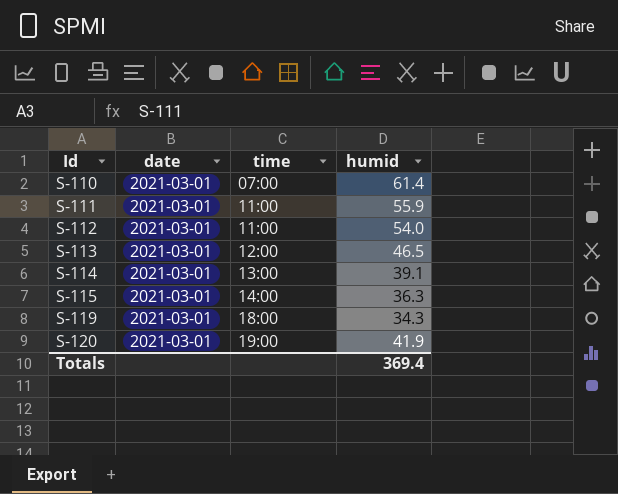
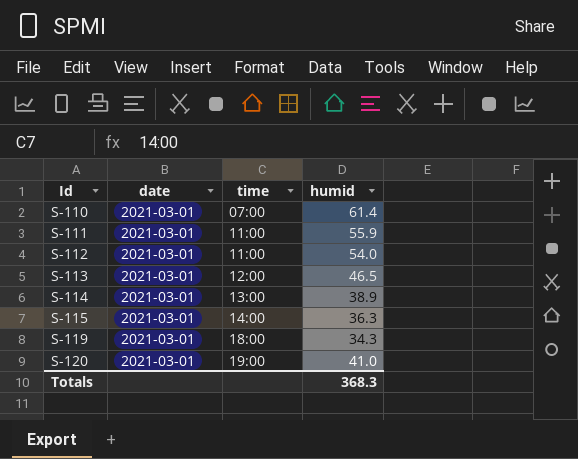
S-114 | humid: 39.1 -> 38.9
S-120 | humid: 41.9 -> 41.0
Totals | humid: 369.4 -> 368.3

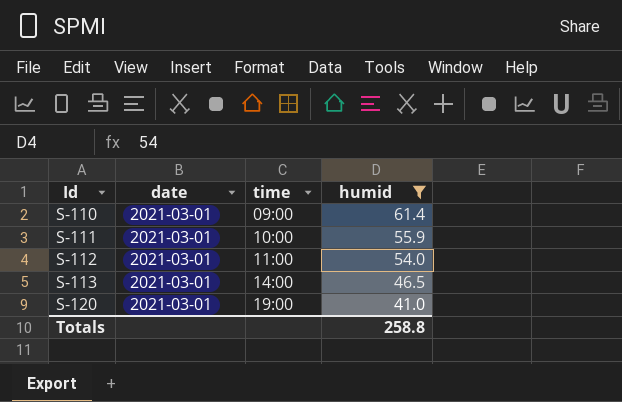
filter: none -> humid >= 41.0
S-110 | time: 07:00 -> 09:00
S-111 | time: 11:00 -> 10:00
S-113 | time: 12:00 -> 14:00
Totals | humid: 368.3 -> 258.8

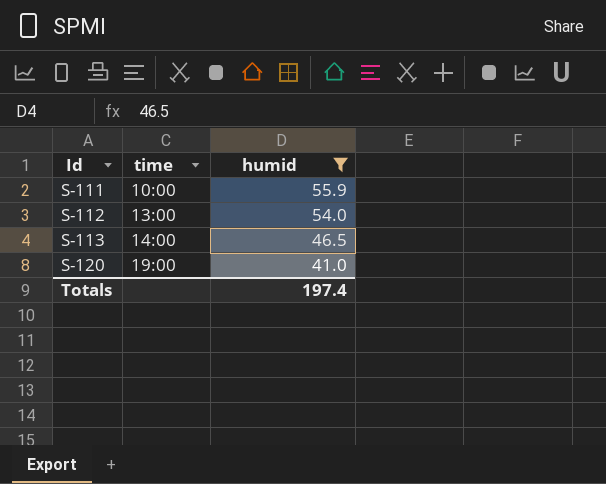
column date | position: 2 -> none
row S-110: 2021-03-01 | 09:00 | 61.4 -> none
S-112 | time: 11:00 -> 13:00
Totals | humid: 258.8 -> 197.4

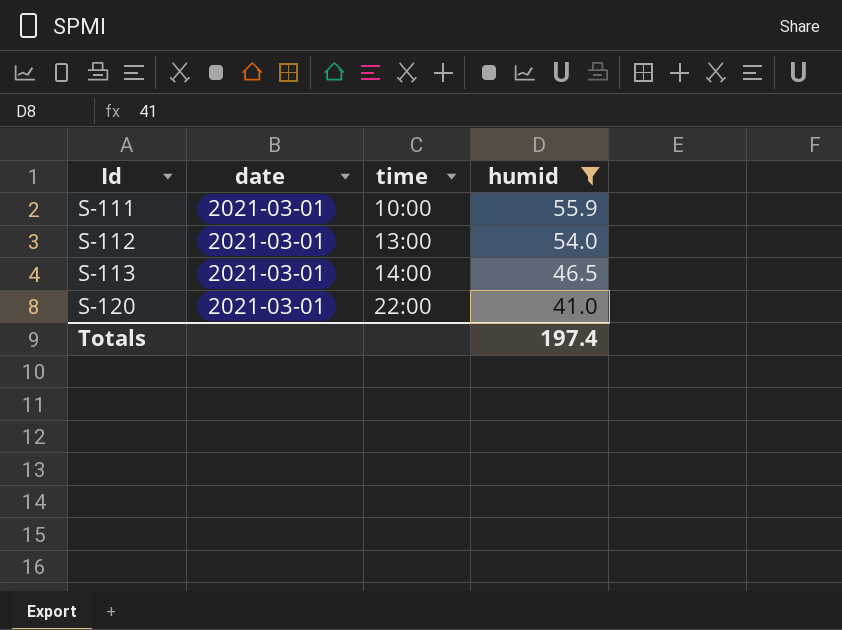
column date | position: none -> 2
S-120 | time: 19:00 -> 22:00

